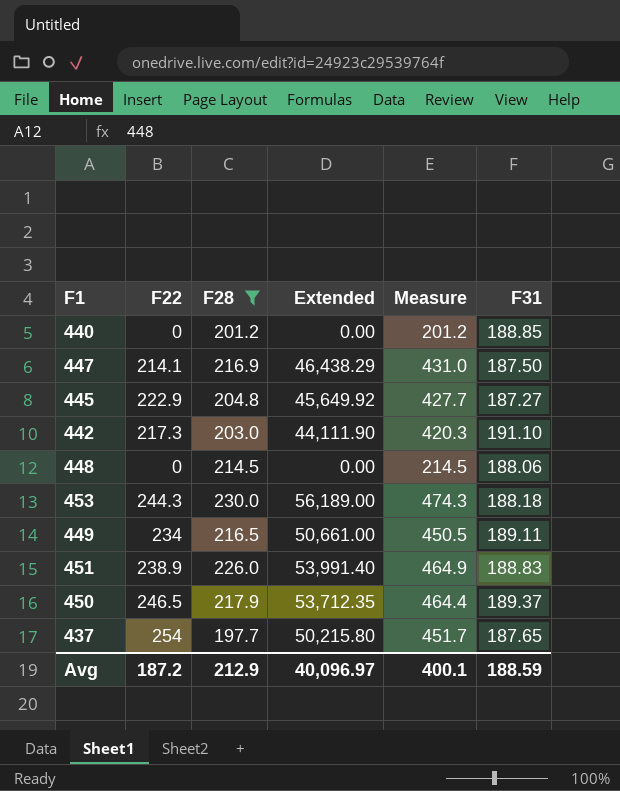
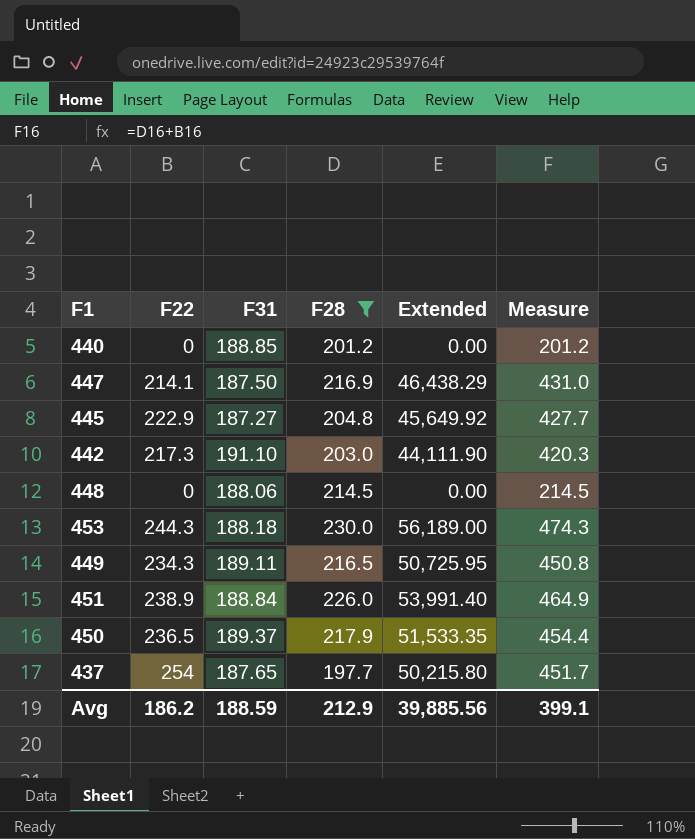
column F31 | position: 6 -> 3
449 | F22: 234 -> 234.3
449 | Extended: 50,661.00 -> 50,725.95
449 | Measure: 450.5 -> 450.8
451 | F31: 188.83 -> 188.84
450 | F22: 246.5 -> 236.5
450 | Extended: 53,712.35 -> 51,533.35
450 | Measure: 464.4 -> 454.4
Avg | F22: 187.2 -> 186.2
Avg | Extended: 40,096.97 -> 39,885.56
Avg | Measure: 400.1 -> 399.1

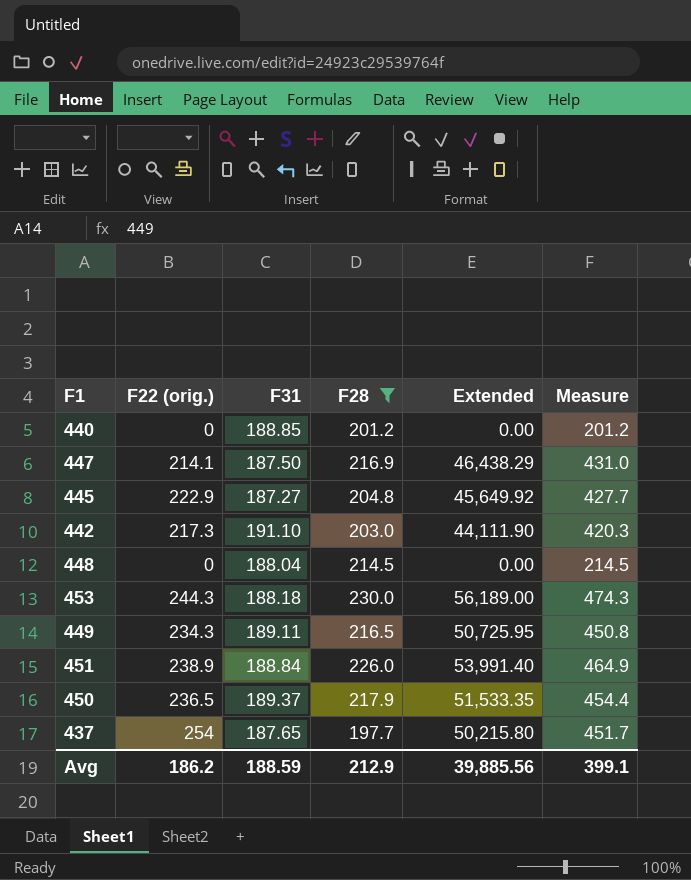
column name: F22 -> F22 (orig.)
448 | F31: 188.06 -> 188.04

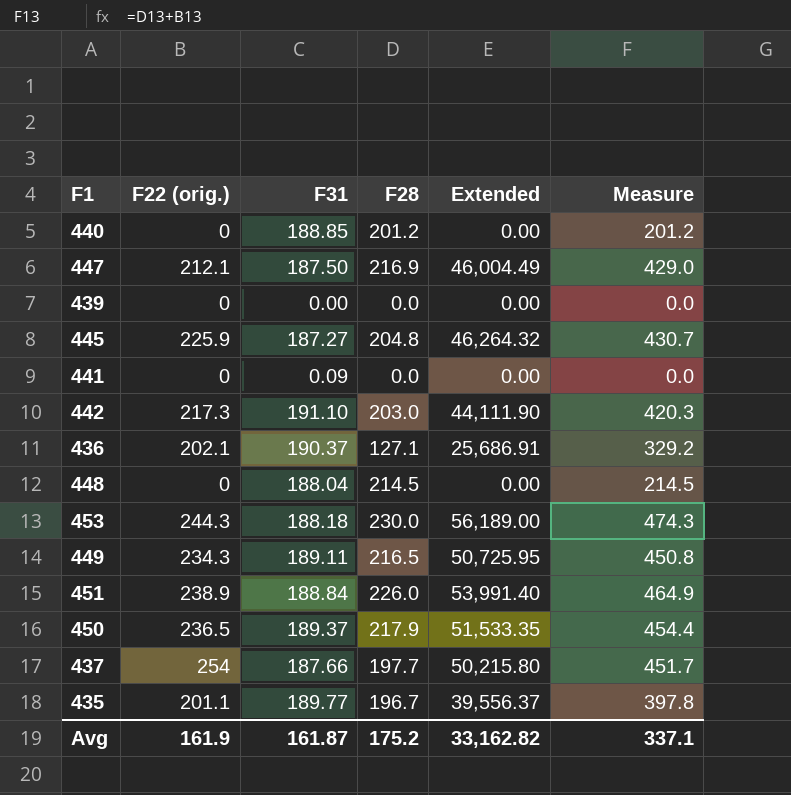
filter: F28 >= 197.7 -> none
447 | F22 (orig.): 214.1 -> 212.1
447 | Extended: 46,438.29 -> 46,004.49
447 | Measure: 431.0 -> 429.0
445 | F22 (orig.): 222.9 -> 225.9
445 | Extended: 45,649.92 -> 46,264.32
445 | Measure: 427.7 -> 430.7
437 | F31: 187.65 -> 187.66
Avg | F22 (orig.): 186.2 -> 161.9
Avg | F31: 188.59 -> 161.87
Avg | F28: 212.9 -> 175.2
Avg | Extended: 39,885.56 -> 33,162.82
Avg | Measure: 399.1 -> 337.1

